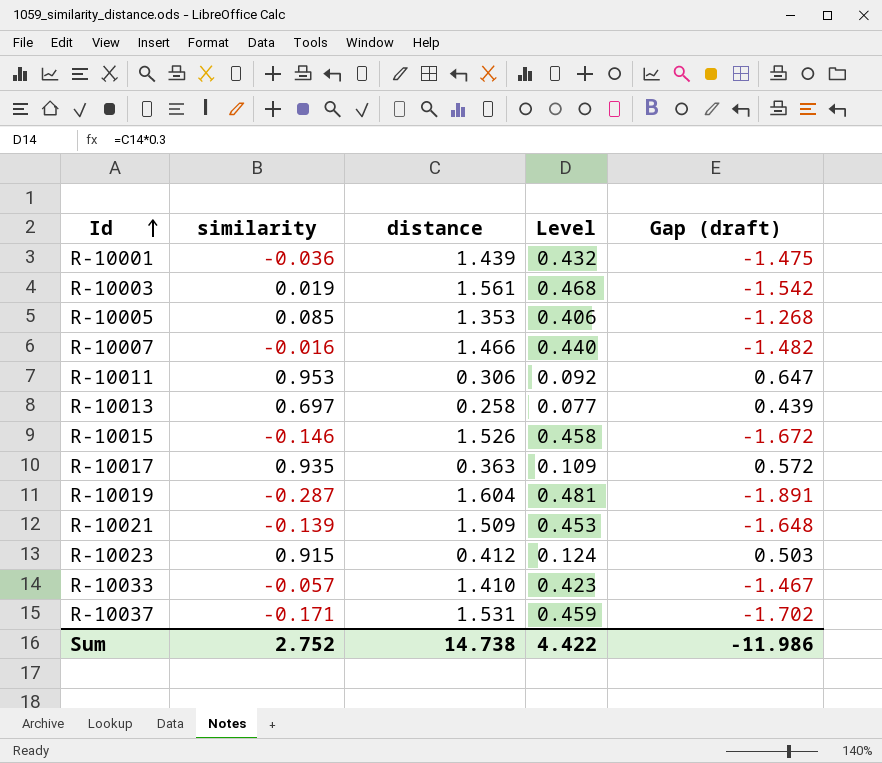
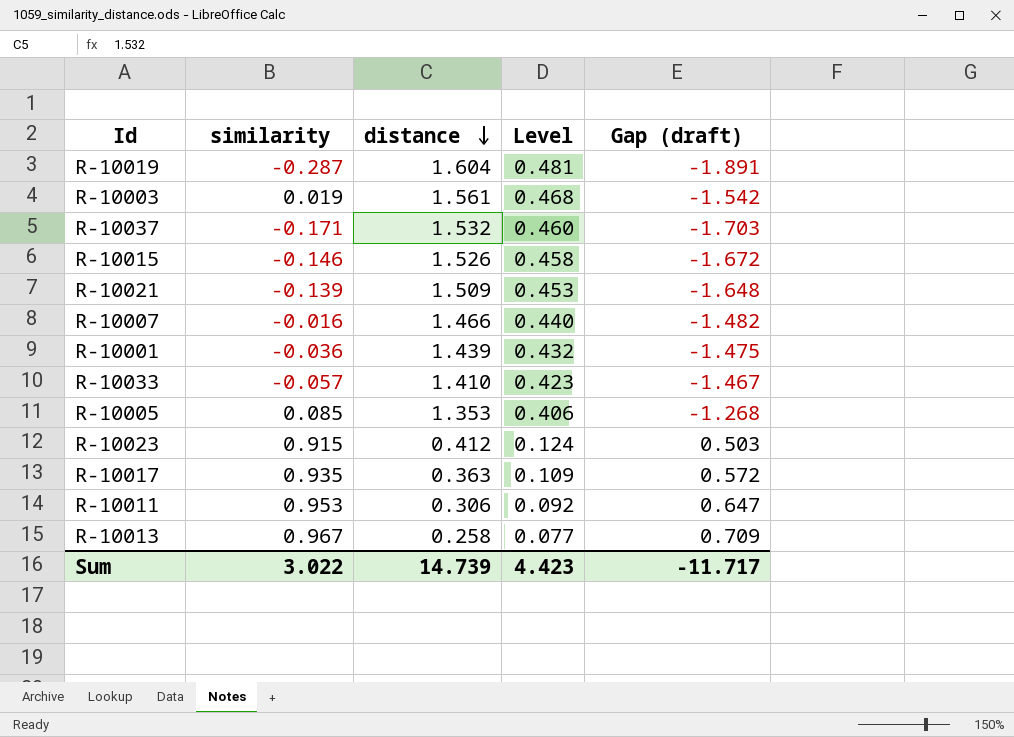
row order: Id ascending -> distance descending
R-10037 | distance: 1.531 -> 1.532
R-10037 | Level: 0.459 -> 0.460
R-10037 | Gap (draft): -1.702 -> -1.703
R-10013 | similarity: 0.697 -> 0.967
R-10013 | Gap (draft): 0.439 -> 0.709
Sum | similarity: 2.752 -> 3.022
Sum | distance: 14.738 -> 14.739
Sum | Level: 4.422 -> 4.423
Sum | Gap (draft): -11.986 -> -11.717

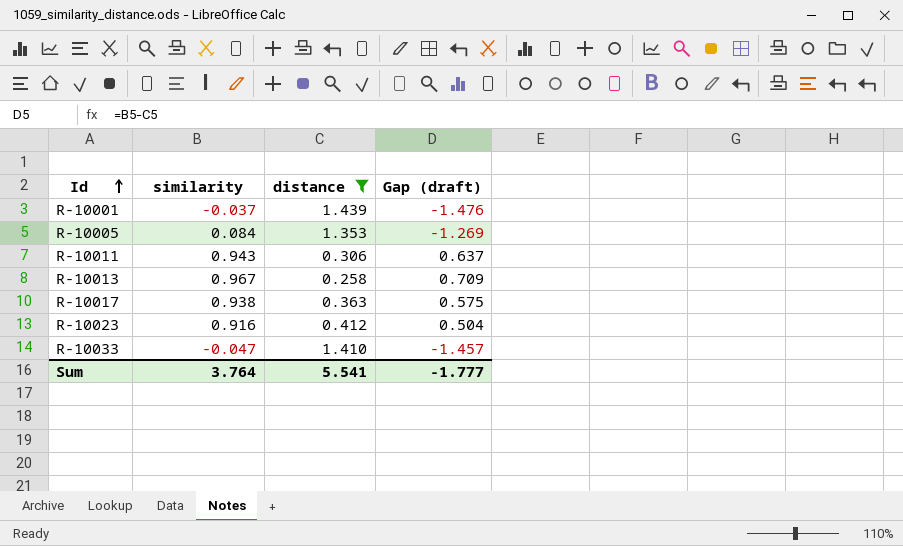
filter: none -> distance <= 1.439
row order: distance descending -> Id ascending
column Level | formula: [distance] * 0.3 -> none
R-10001 | similarity: -0.036 -> -0.037
R-10001 | Gap (draft): -1.475 -> -1.476
R-10005 | similarity: 0.085 -> 0.084
R-10005 | Gap (draft): -1.268 -> -1.269
R-10011 | similarity: 0.953 -> 0.943
R-10011 | Gap (draft): 0.647 -> 0.637
R-10017 | similarity: 0.935 -> 0.938
R-10017 | Gap (draft): 0.572 -> 0.575
R-10023 | similarity: 0.915 -> 0.916
R-10023 | Gap (draft): 0.503 -> 0.504
R-10033 | similarity: -0.057 -> -0.047
R-10033 | Gap (draft): -1.467 -> -1.457
Sum | similarity: 3.022 -> 3.764
Sum | distance: 14.739 -> 5.541
Sum | Gap (draft): -11.717 -> -1.777

